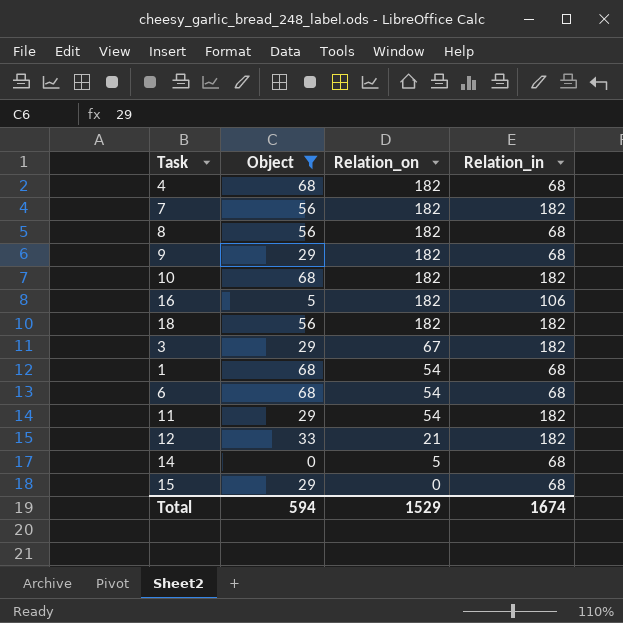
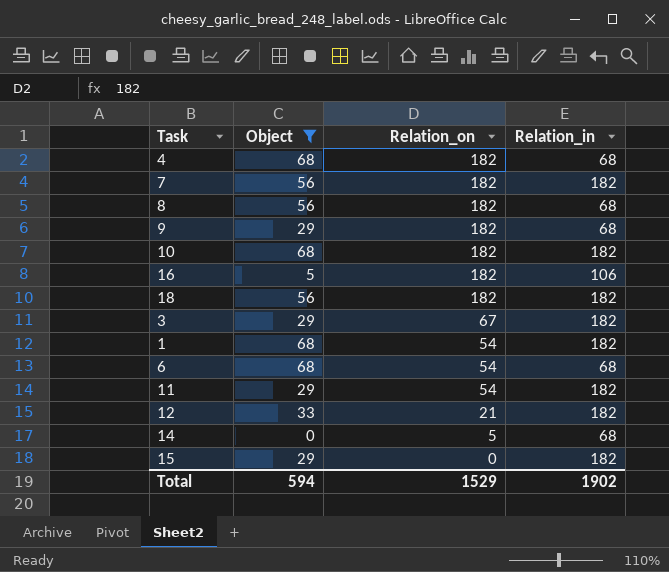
1 | Relation_in: 68 -> 182
15 | Relation_in: 68 -> 182
Total | Relation_in: 1674 -> 1902

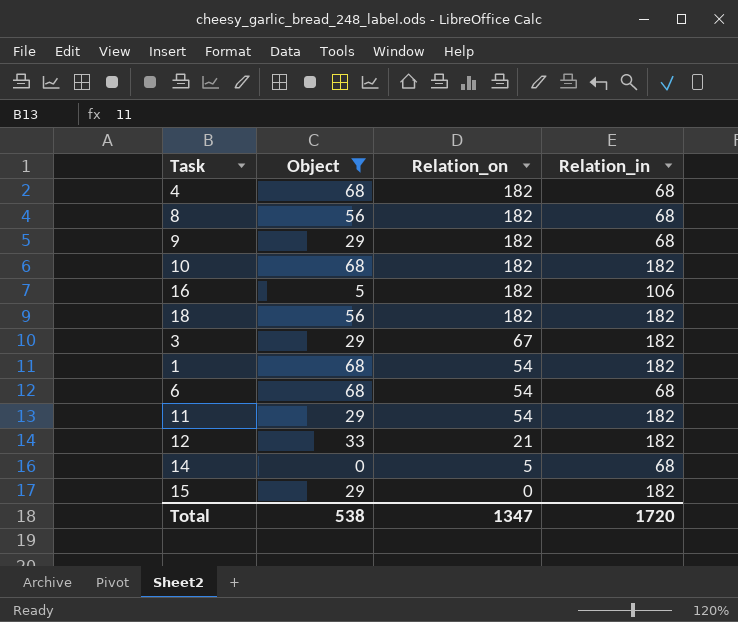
row 7: 56 | 182 | 182 -> none
Total | Object: 594 -> 538
Total | Relation_on: 1529 -> 1347
Total | Relation_in: 1902 -> 1720

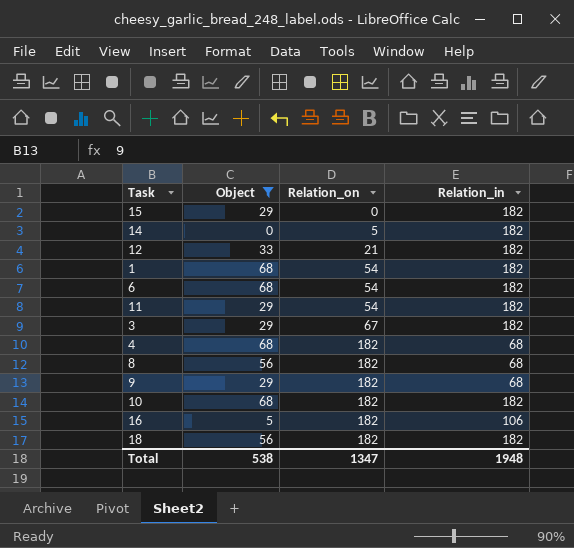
row order: Relation_on descending -> Relation_on ascending
14 | Relation_in: 68 -> 182
6 | Relation_in: 68 -> 182
Total | Relation_in: 1720 -> 1948

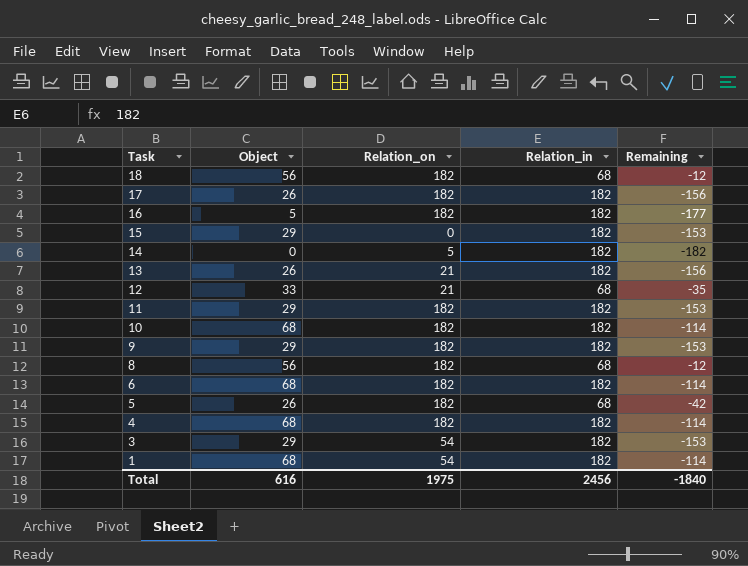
filter: Object != 26 -> none
row order: Relation_on ascending -> Task descending
column Remaining | formula: none -> [Object] - [Relation_in]
18 | Relation_in: 182 -> 68
16 | Relation_in: 106 -> 182
12 | Relation_in: 182 -> 68
11 | Relation_on: 54 -> 182
9 | Relation_in: 68 -> 182
6 | Relation_on: 54 -> 182
4 | Relation_in: 68 -> 182
3 | Relation_on: 67 -> 54
Total | Object: 538 -> 616
Total | Relation_on: 1347 -> 1975
Total | Relation_in: 1948 -> 2456

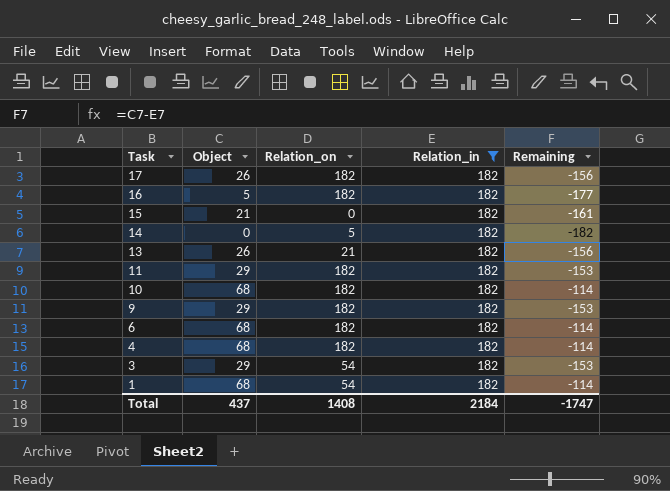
filter: none -> Relation_in = 182
15 | Object: 29 -> 21
15 | Remaining: -153 -> -161
Total | Object: 616 -> 437
Total | Relation_on: 1975 -> 1408
Total | Relation_in: 2456 -> 2184
Total | Remaining: -1840 -> -1747

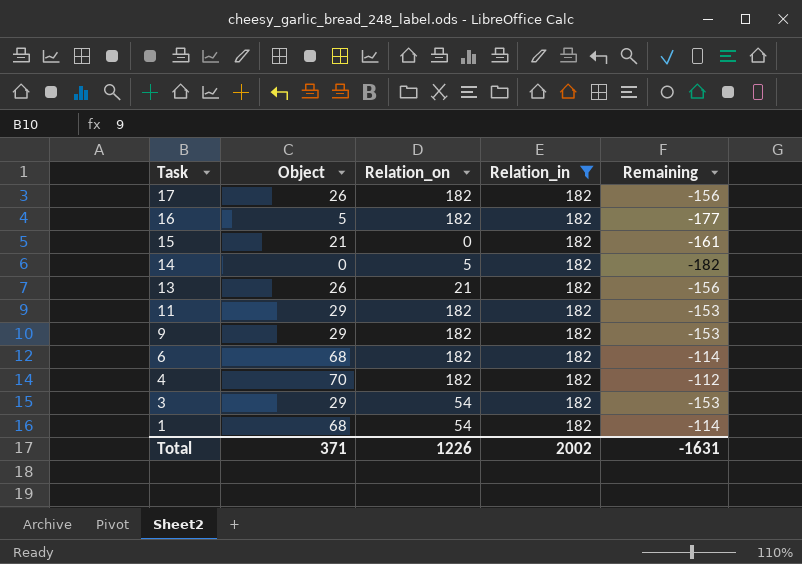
row 10: 68 | 182 | 182 | -114 -> none
4 | Object: 68 -> 70
4 | Remaining: -114 -> -112
Total | Object: 437 -> 371
Total | Relation_on: 1408 -> 1226
Total | Relation_in: 2184 -> 2002
Total | Remaining: -1747 -> -1631

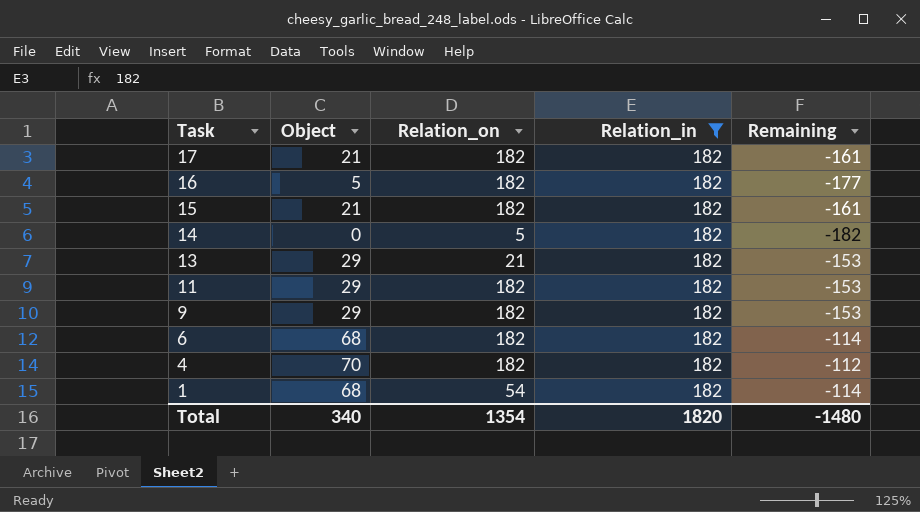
row 3: 29 | 54 | 182 | -153 -> none
17 | Object: 26 -> 21
17 | Remaining: -156 -> -161
15 | Relation_on: 0 -> 182
13 | Object: 26 -> 29
13 | Remaining: -156 -> -153
Total | Object: 371 -> 340
Total | Relation_on: 1226 -> 1354
Total | Relation_in: 2002 -> 1820
Total | Remaining: -1631 -> -1480

